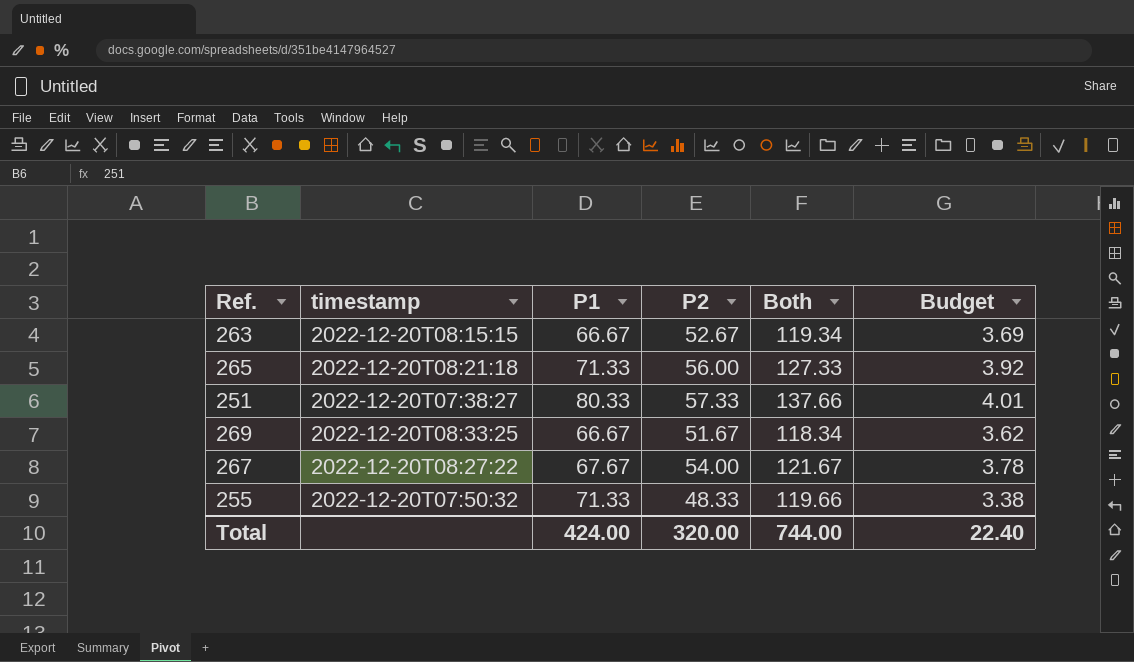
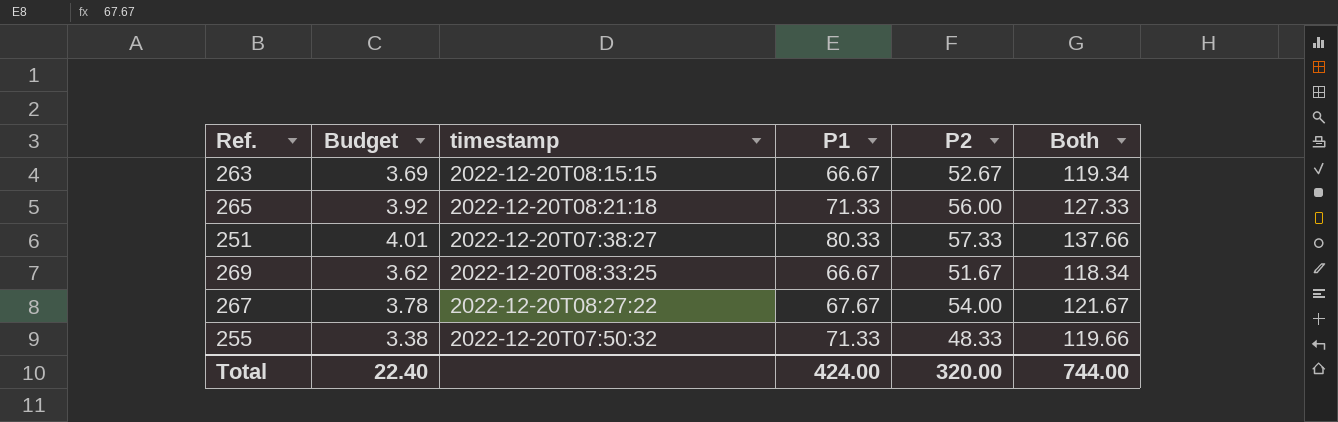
column Budget | position: 6 -> 2

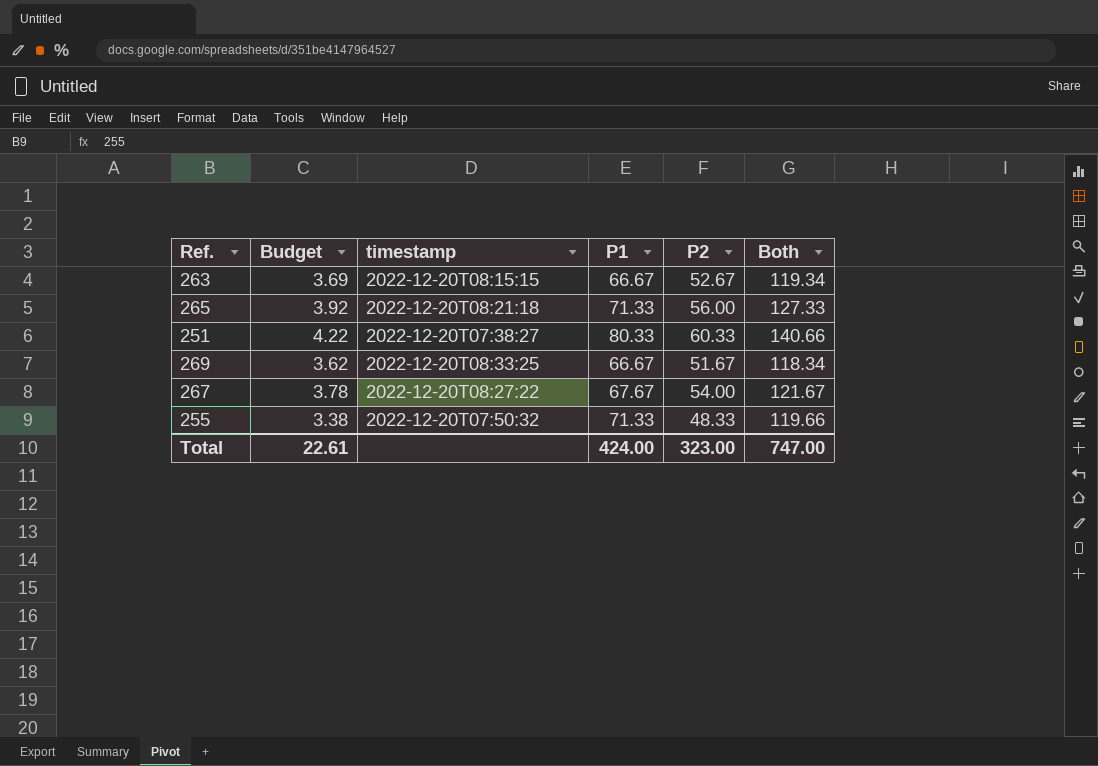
251 | Budget: 4.01 -> 4.22
251 | P2: 57.33 -> 60.33
251 | Both: 137.66 -> 140.66
Total | Budget: 22.40 -> 22.61
Total | P2: 320.00 -> 323.00
Total | Both: 744.00 -> 747.00

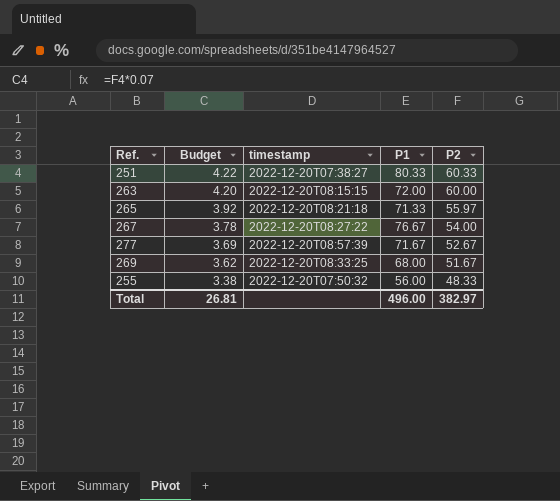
row order: none -> Budget descending
column Both | formula: [P1] + [P2] -> none
263 | Budget: 3.69 -> 4.20
263 | P1: 66.67 -> 72.00
263 | P2: 52.67 -> 60.00
265 | P2: 56.00 -> 55.97
267 | P1: 67.67 -> 76.67
row 277: none -> 3.69 | 2022-12-20T08:57:39 | 71.67 | 52.67
269 | P1: 66.67 -> 68.00
255 | P1: 71.33 -> 56.00
Total | Budget: 22.61 -> 26.81
Total | P1: 424.00 -> 496.00
Total | P2: 323.00 -> 382.97

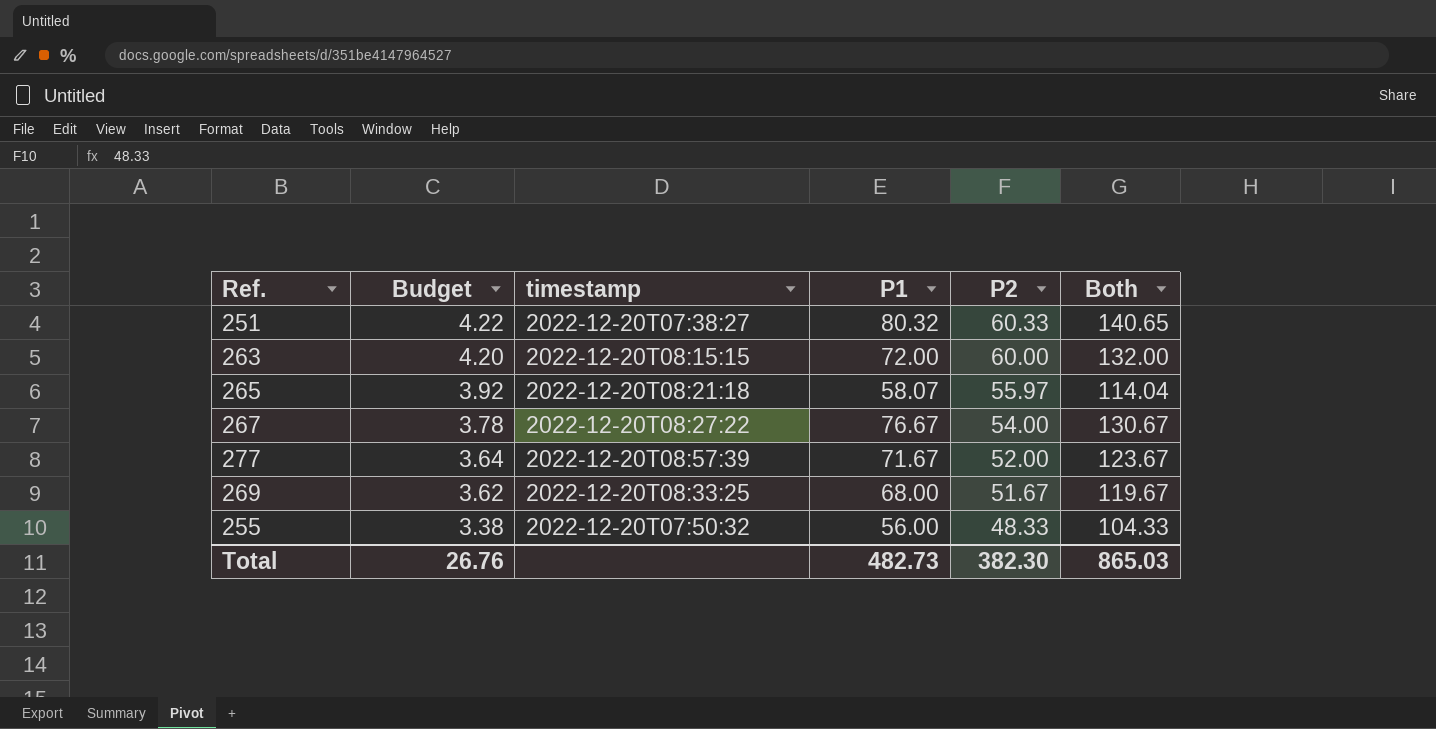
column Both | formula: none -> [P1] + [P2]
251 | P1: 80.33 -> 80.32
265 | P1: 71.33 -> 58.07
277 | Budget: 3.69 -> 3.64
277 | P2: 52.67 -> 52.00
Total | Budget: 26.81 -> 26.76
Total | P1: 496.00 -> 482.73
Total | P2: 382.97 -> 382.30

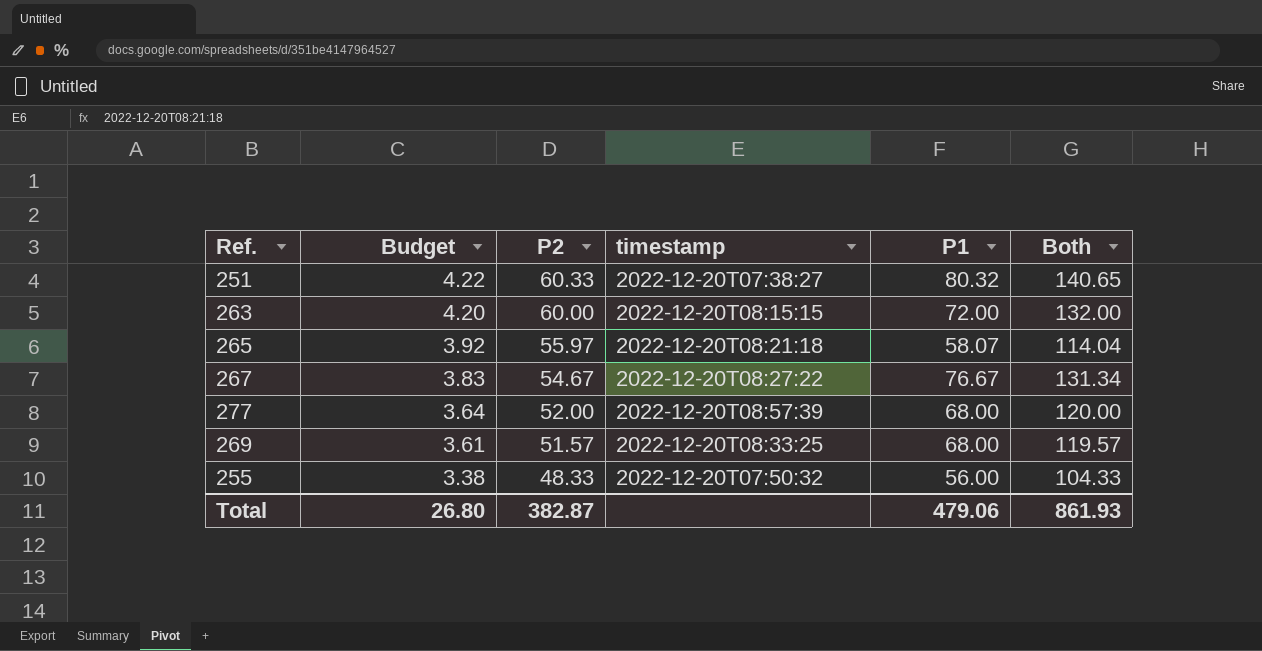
column P2 | position: 5 -> 3
267 | Budget: 3.78 -> 3.83
267 | P2: 54.00 -> 54.67
267 | Both: 130.67 -> 131.34
277 | P1: 71.67 -> 68.00
277 | Both: 123.67 -> 120.00
269 | Budget: 3.62 -> 3.61
269 | P2: 51.67 -> 51.57
269 | Both: 119.67 -> 119.57
Total | Budget: 26.76 -> 26.80
Total | P2: 382.30 -> 382.87
Total | P1: 482.73 -> 479.06
Total | Both: 865.03 -> 861.93

